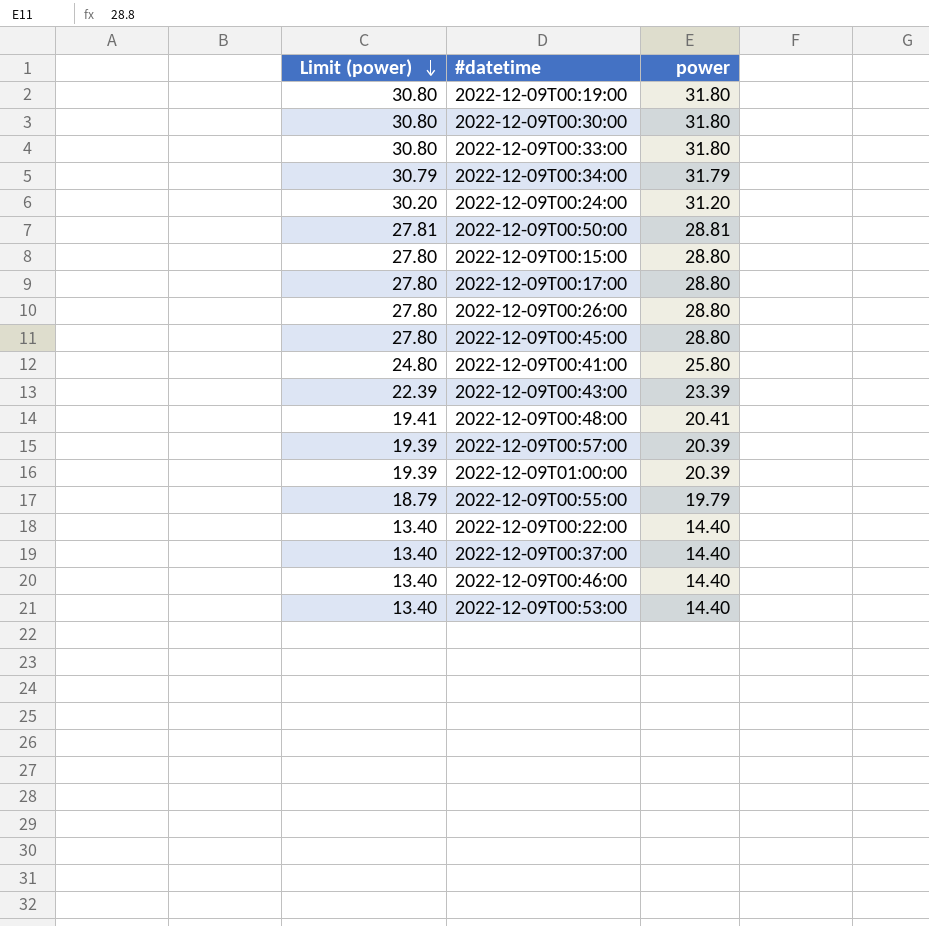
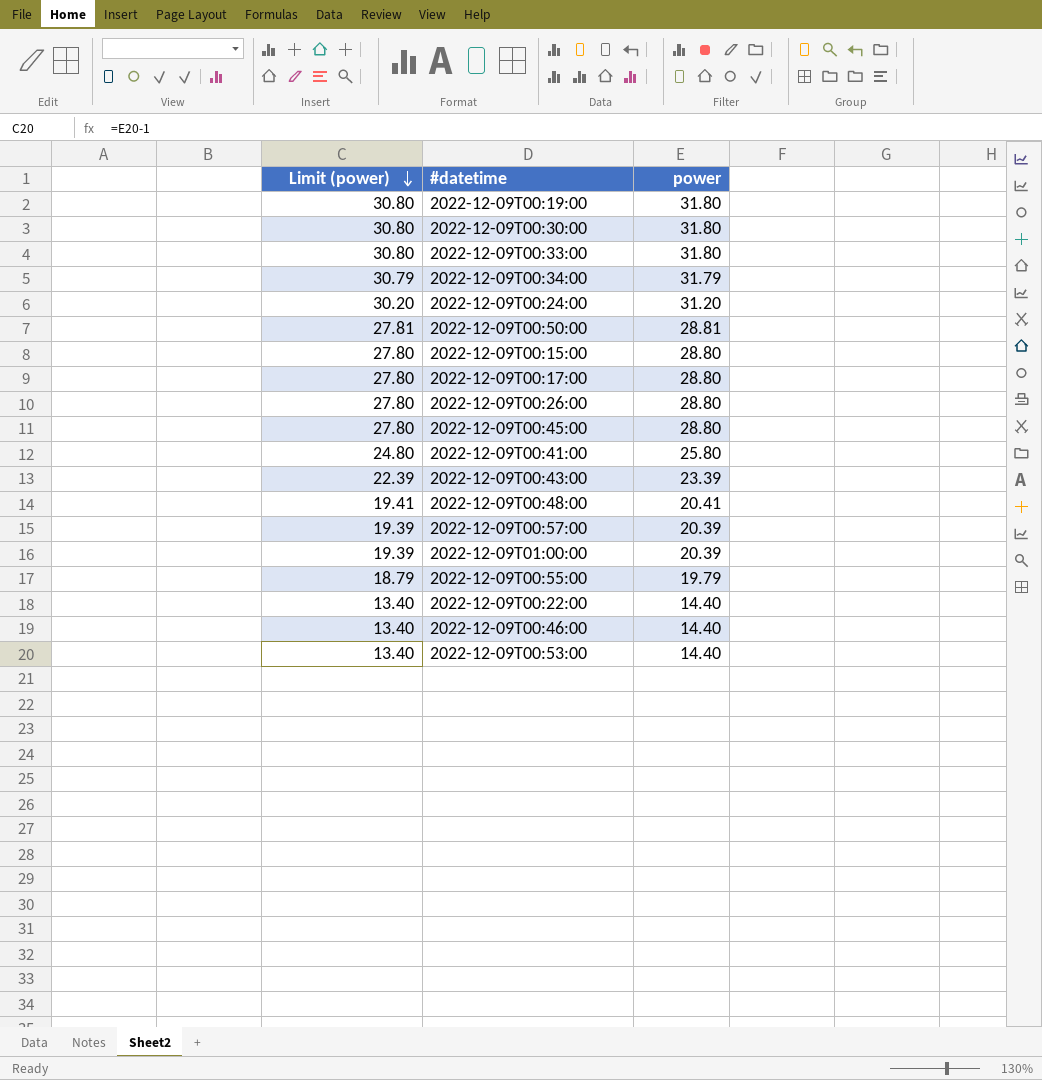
row 2022-12-09T00:37:00: 13.40 | 14.40 -> none

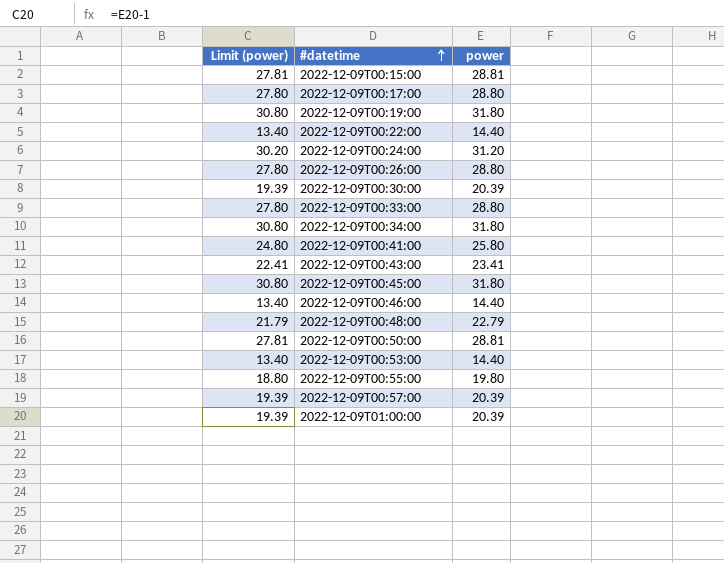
row order: Limit (power) descending -> #datetime ascending
2022-12-09T00:15:00 | Limit (power): 27.80 -> 27.81
2022-12-09T00:15:00 | power: 28.80 -> 28.81
2022-12-09T00:30:00 | Limit (power): 30.80 -> 19.39
2022-12-09T00:30:00 | power: 31.80 -> 20.39
2022-12-09T00:33:00 | Limit (power): 30.80 -> 27.80
2022-12-09T00:33:00 | power: 31.80 -> 28.80
2022-12-09T00:34:00 | Limit (power): 30.79 -> 30.80
2022-12-09T00:34:00 | power: 31.79 -> 31.80
2022-12-09T00:43:00 | Limit (power): 22.39 -> 22.41
2022-12-09T00:43:00 | power: 23.39 -> 23.41
2022-12-09T00:45:00 | Limit (power): 27.80 -> 30.80
2022-12-09T00:45:00 | power: 28.80 -> 31.80
2022-12-09T00:48:00 | Limit (power): 19.41 -> 21.79
2022-12-09T00:48:00 | power: 20.41 -> 22.79
2022-12-09T00:55:00 | Limit (power): 18.79 -> 18.80
2022-12-09T00:55:00 | power: 19.79 -> 19.80

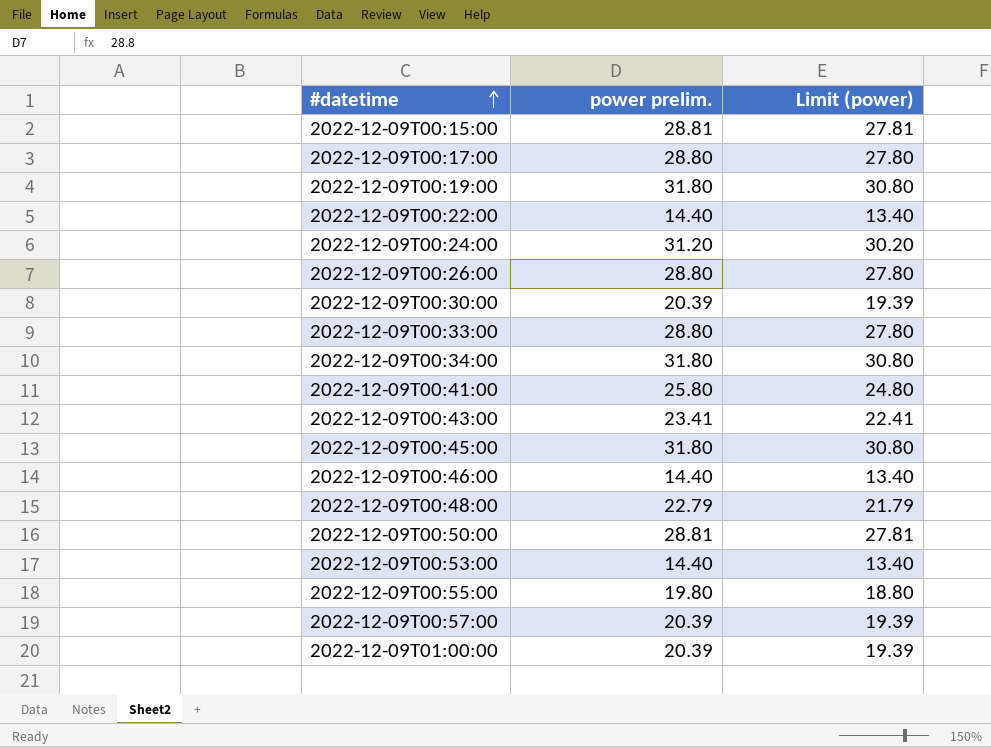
column name: power -> power prelim.
column Limit (power) | position: 1 -> 3

